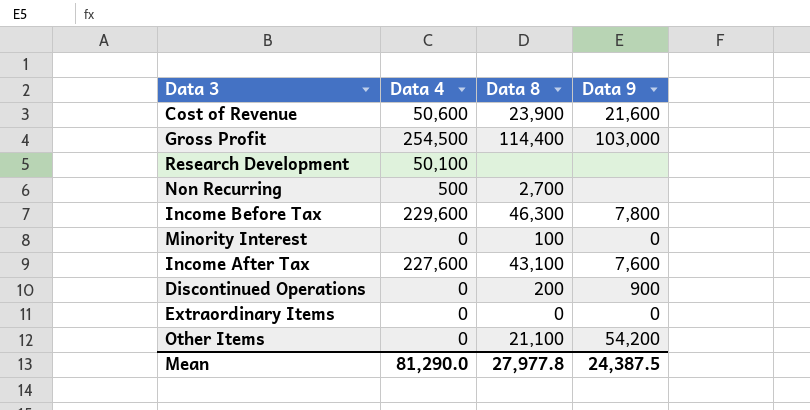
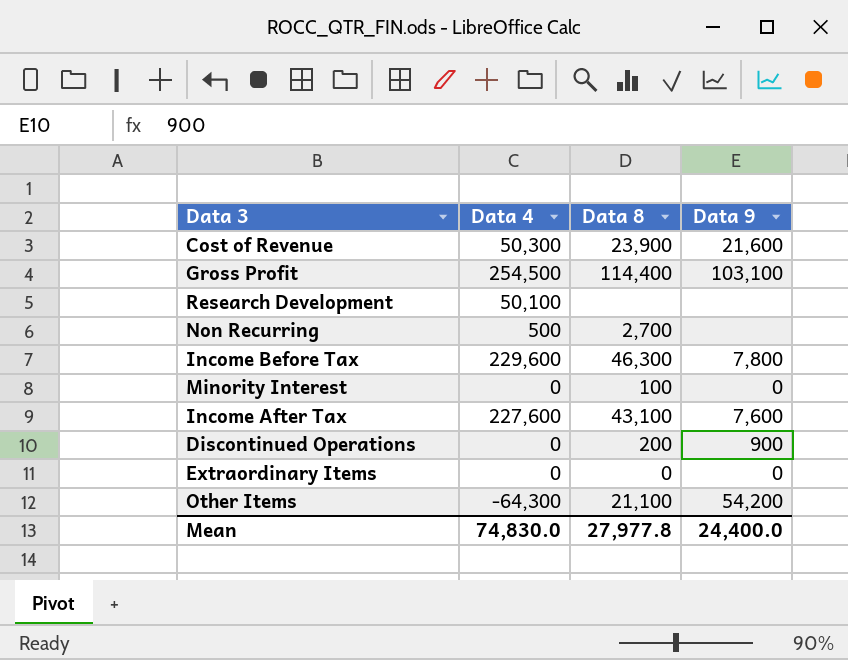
Cost of Revenue | Data 4: 50,600 -> 50,300
Gross Profit | Data 9: 103,000 -> 103,100
Other Items | Data 4: 0 -> -64,300
Mean | Data 4: 81,290.0 -> 74,830.0
Mean | Data 9: 24,387.5 -> 24,400.0

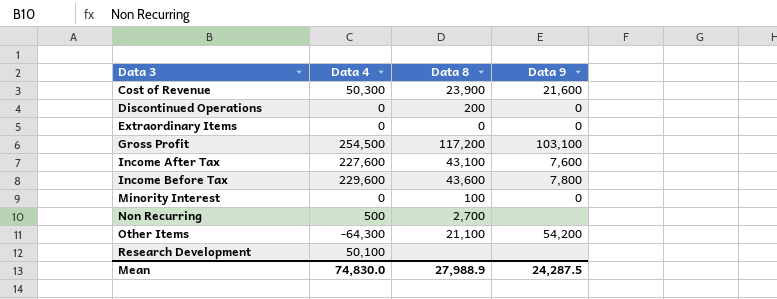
row order: none -> Data 3 ascending
Discontinued Operations | Data 9: 900 -> 0
Gross Profit | Data 8: 114,400 -> 117,200
Income Before Tax | Data 8: 46,300 -> 43,600
Mean | Data 8: 27,977.8 -> 27,988.9
Mean | Data 9: 24,400.0 -> 24,287.5

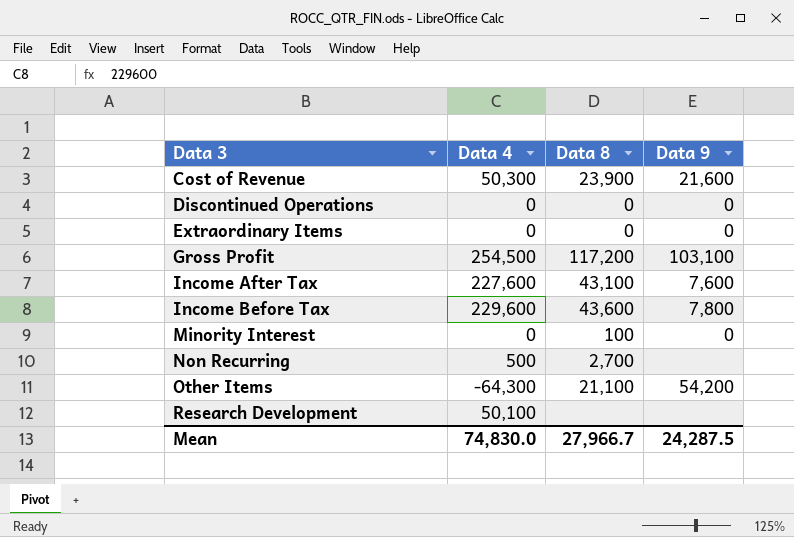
Discontinued Operations | Data 8: 200 -> 0
Mean | Data 8: 27,988.9 -> 27,966.7

